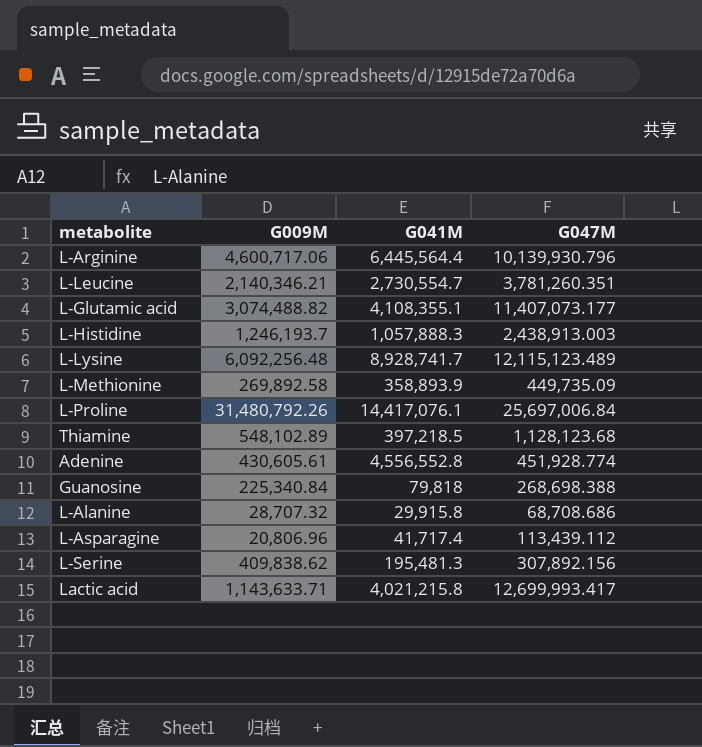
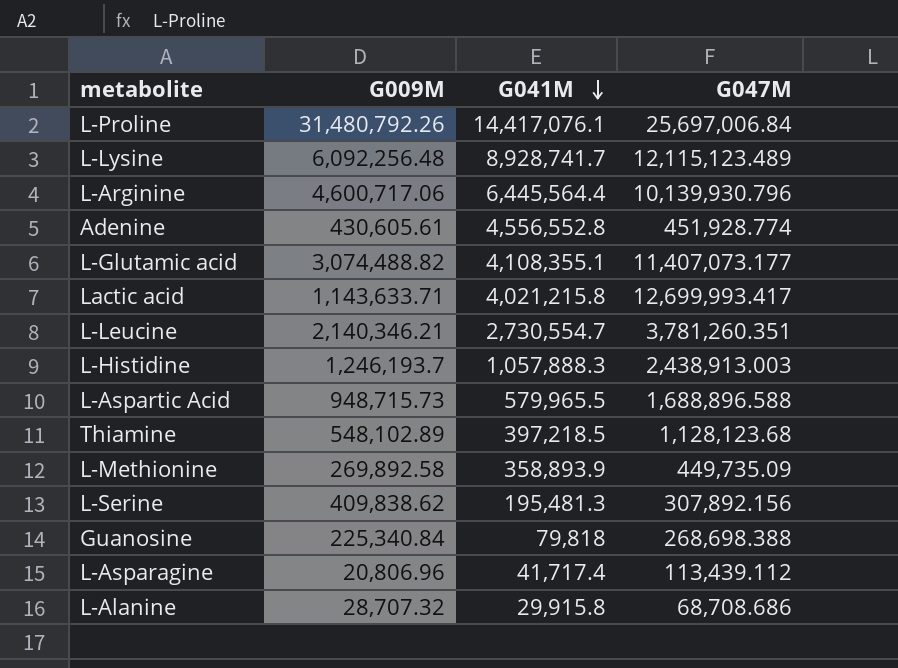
row order: none -> G041M descending
row L-Aspartic Acid: none -> 948,715.73 | 579,965.5 | 1,688,896.588

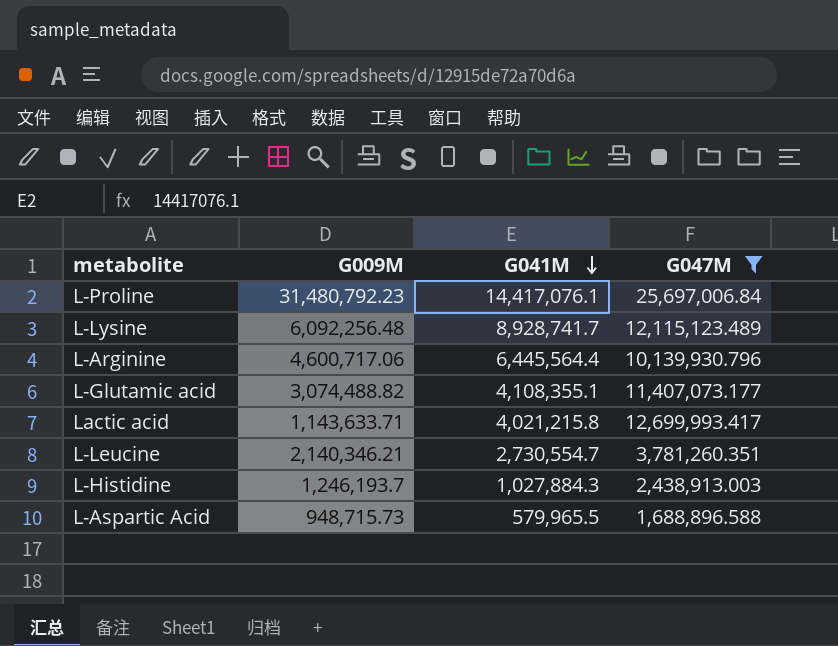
filter: none -> G047M >= 1,688,896.588
L-Proline | G009M: 31,480,792.26 -> 31,480,792.23
L-Histidine | G041M: 1,057,888.3 -> 1,027,884.3

